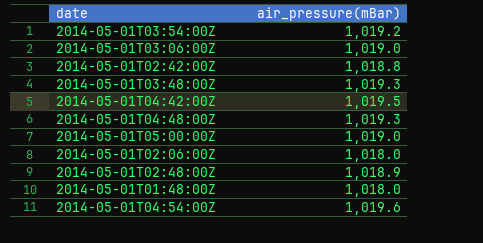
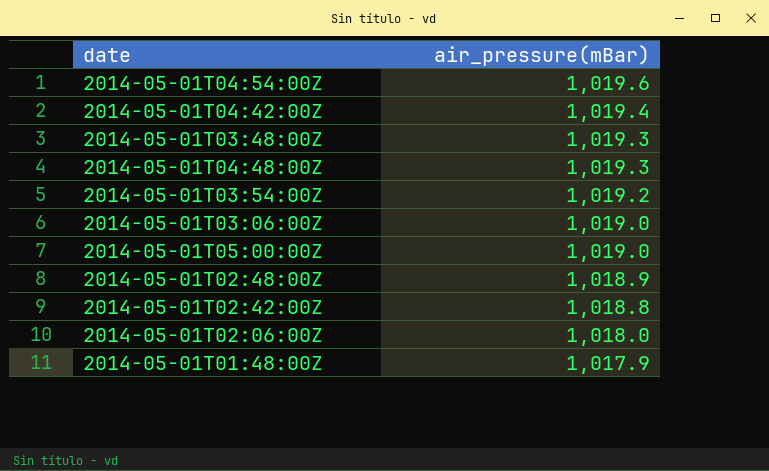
row order: none -> air_pressure(mBar) descending
2014-05-01T04:42:00Z | air_pressure(mBar): 1,019.5 -> 1,019.4
2014-05-01T01:48:00Z | air_pressure(mBar): 1,018.0 -> 1,017.9

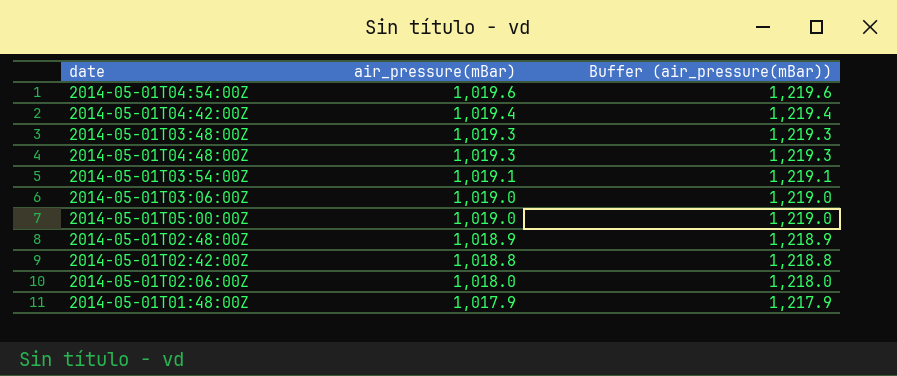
column Buffer (air_pressure(mBar)) | formula: none -> [air_pressure(mBar)] + 200
2014-05-01T03:54:00Z | air_pressure(mBar): 1,019.2 -> 1,019.1

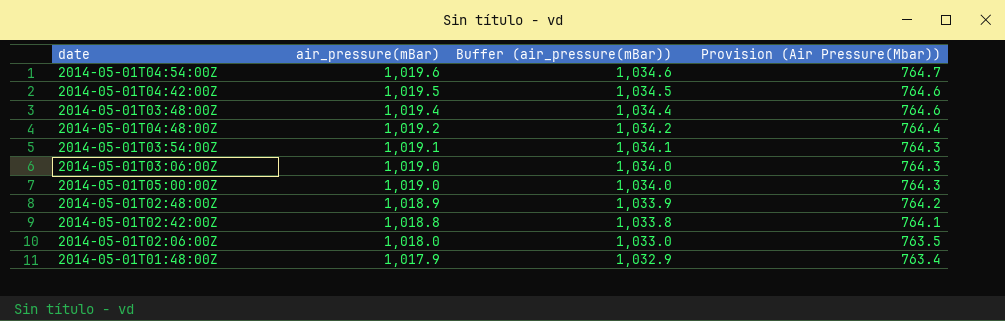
column Buffer (air_pressure(mBar)) | formula: [air_pressure(mBar)] + 200 -> [air_pressure(mBar)] + 15
column Provision (Air Pressure(Mbar)) | formula: none -> [air_pressure(mBar)] * 0.75
2014-05-01T04:42:00Z | air_pressure(mBar): 1,019.4 -> 1,019.5
2014-05-01T03:48:00Z | air_pressure(mBar): 1,019.3 -> 1,019.4
2014-05-01T04:48:00Z | air_pressure(mBar): 1,019.3 -> 1,019.2

